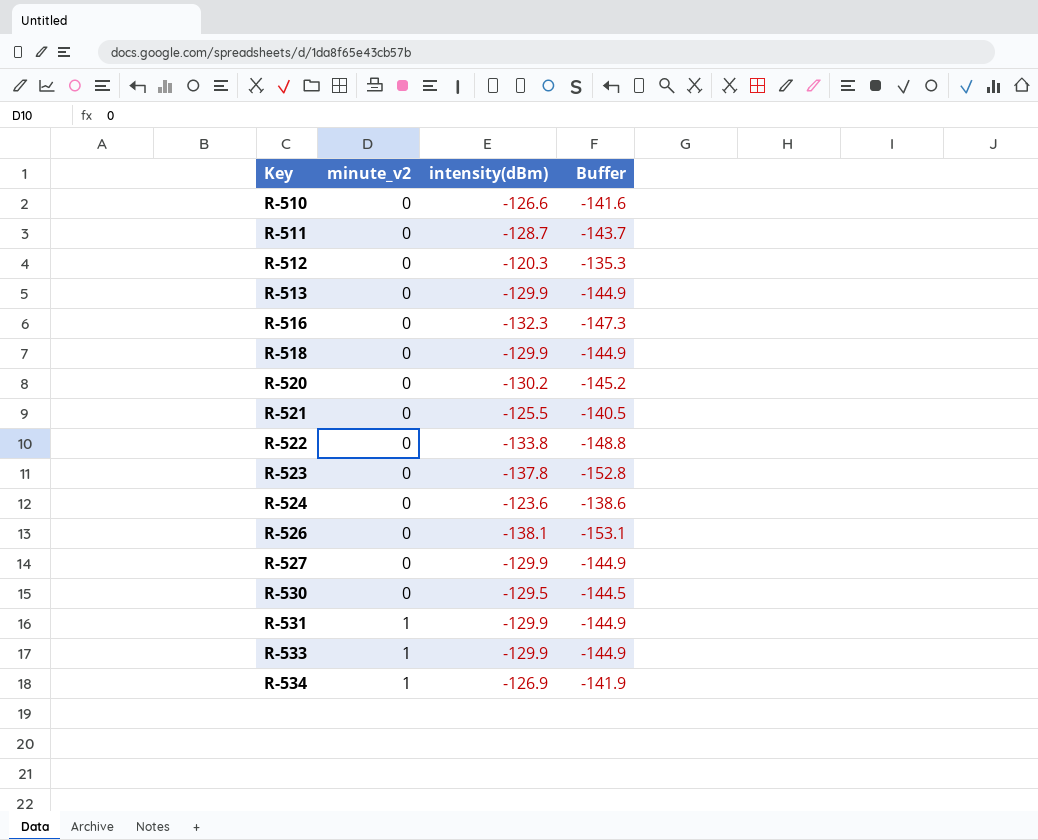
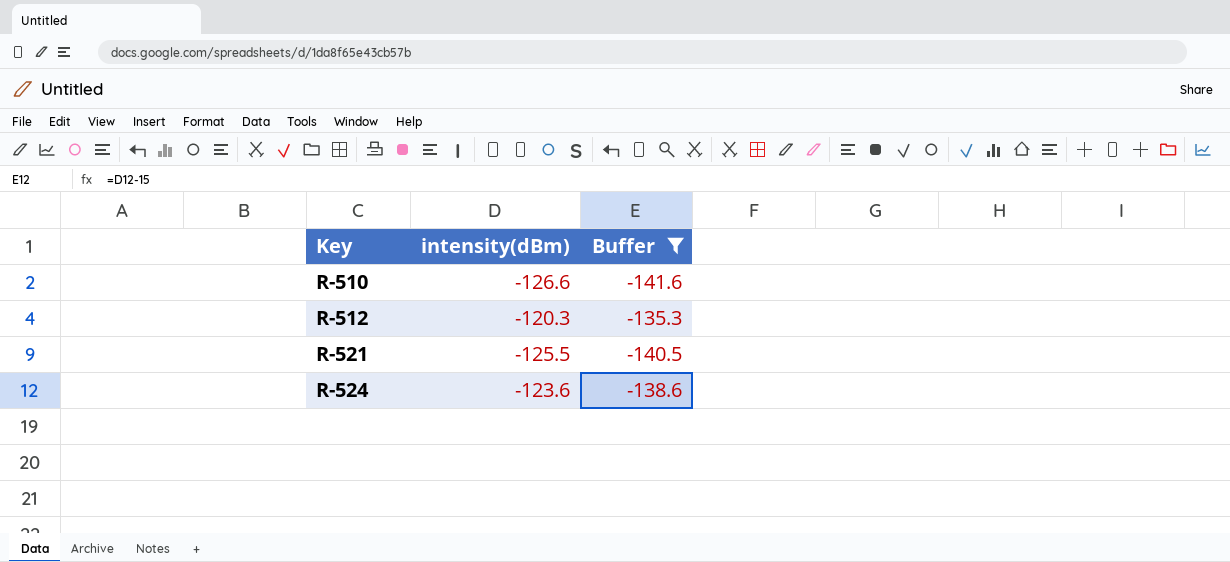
filter: none -> Buffer >= -141.6
column minute_v2 | position: 2 -> none

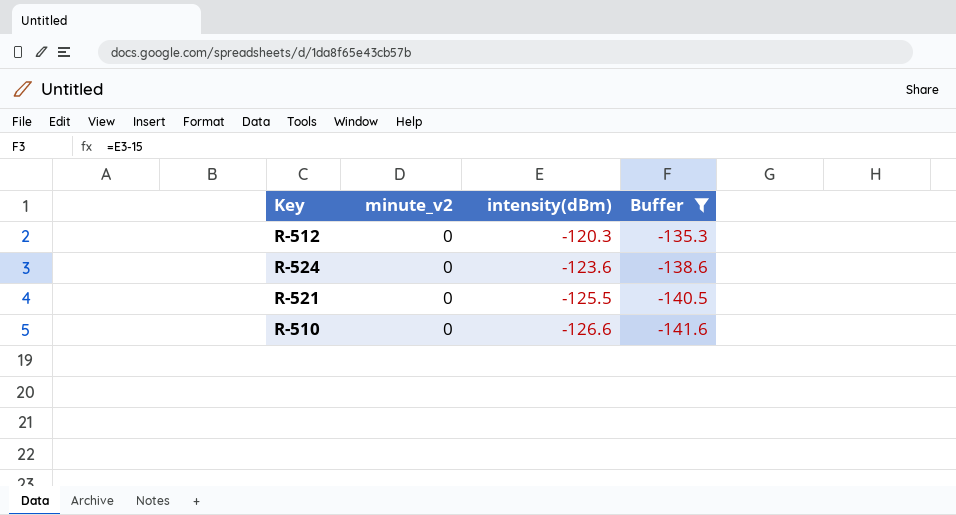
row order: Key ascending -> intensity(dBm) descending
column minute_v2 | position: none -> 2

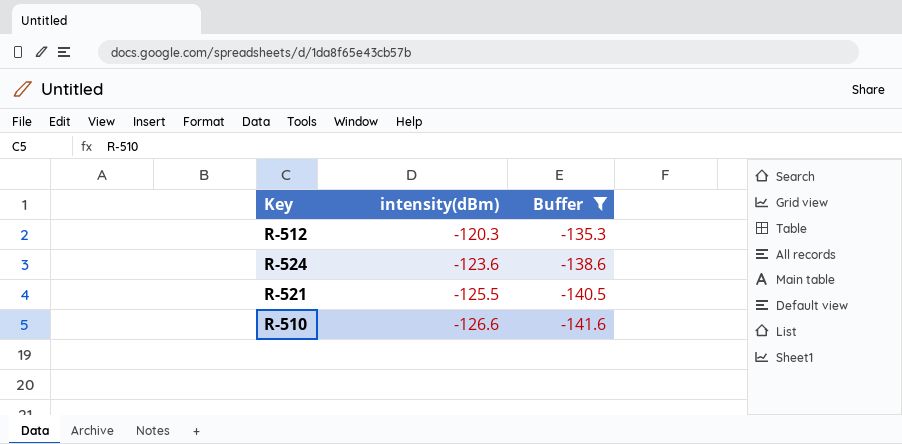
column minute_v2 | position: 2 -> none

